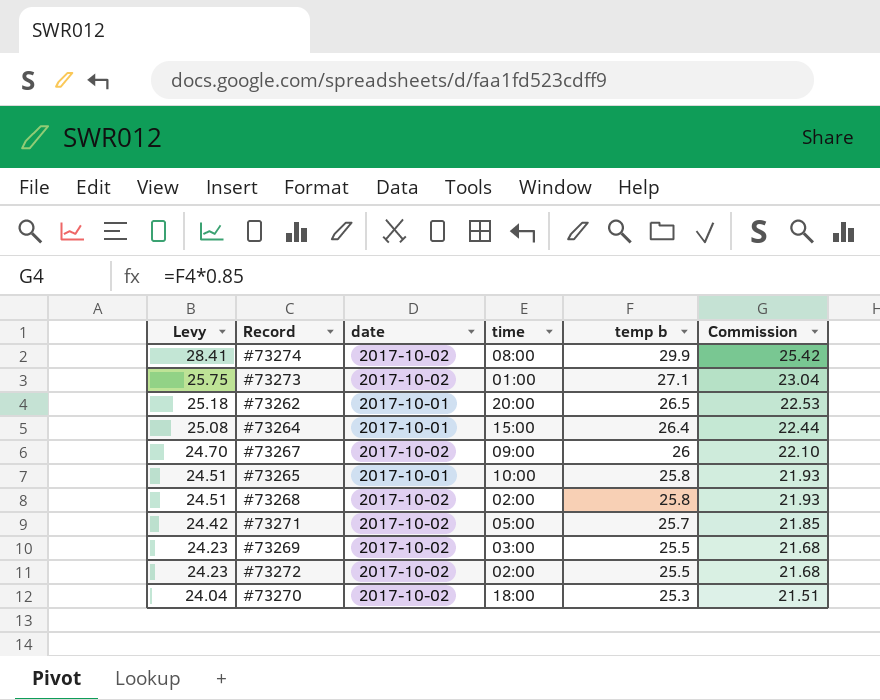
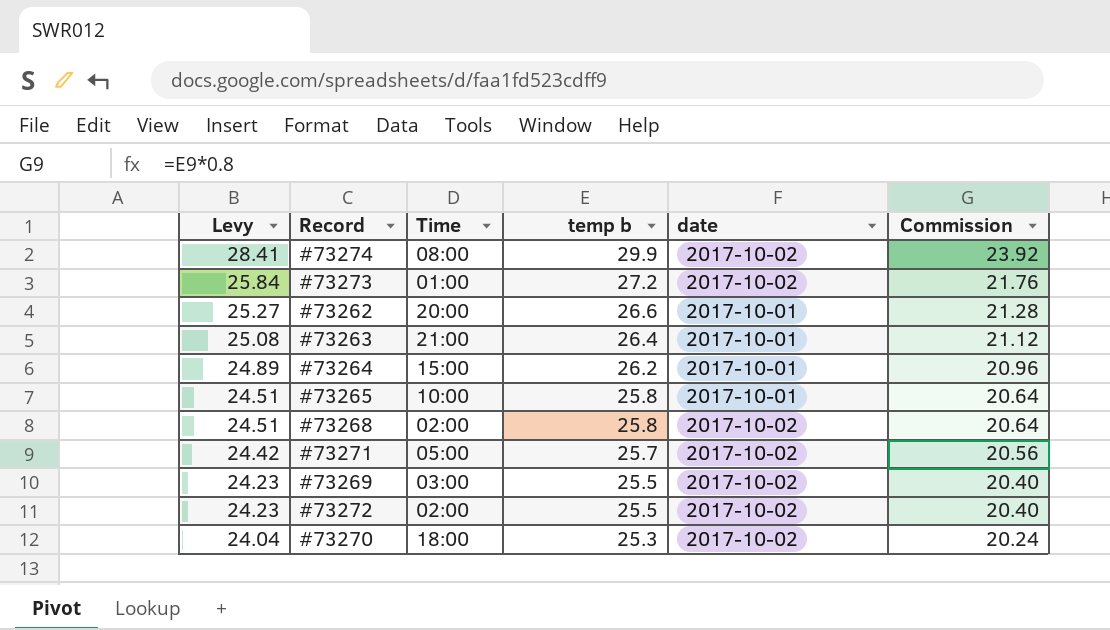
column name: time -> Time
column date | position: 3 -> 5
column Commission | formula: [temp b] * 0.85 -> [temp b] * 0.8
row #73267: 24.70 | 2017-10-02 | 09:00 | 26 | 22.10 -> none
#73273 | Levy: 25.75 -> 25.84
#73273 | temp b: 27.1 -> 27.2
#73262 | Levy: 25.18 -> 25.27
#73262 | temp b: 26.5 -> 26.6
row #73263: none -> 25.08 | 21:00 | 26.4 | 2017-10-01 | 21.12
#73264 | Levy: 25.08 -> 24.89
#73264 | temp b: 26.4 -> 26.2

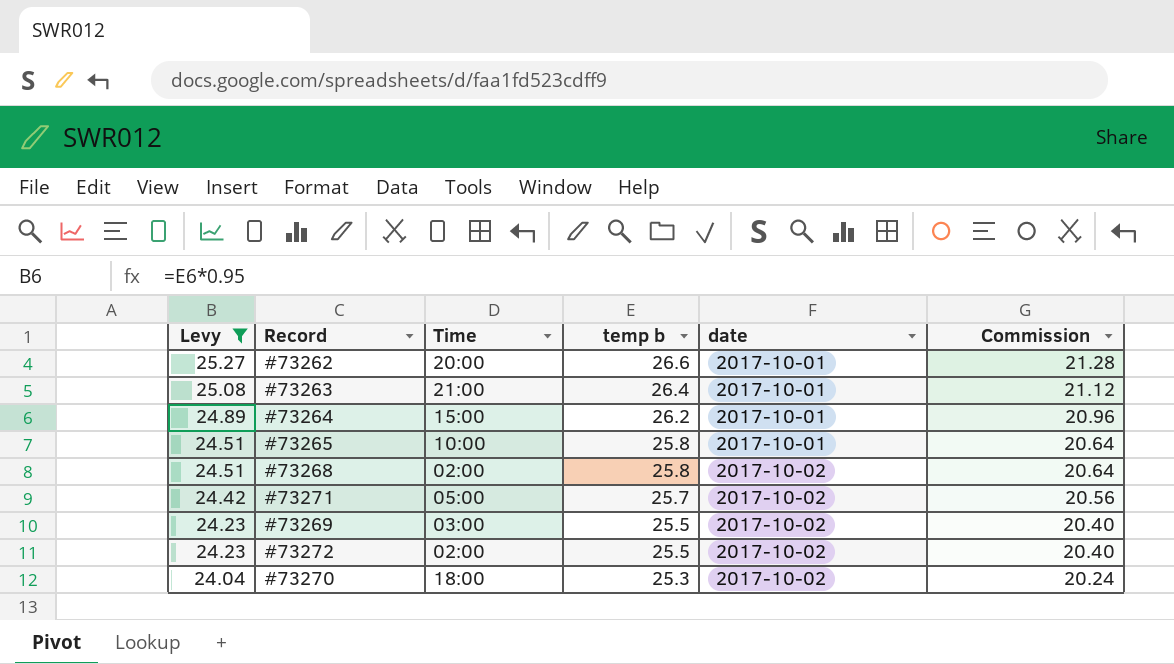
filter: none -> Levy <= 25.27

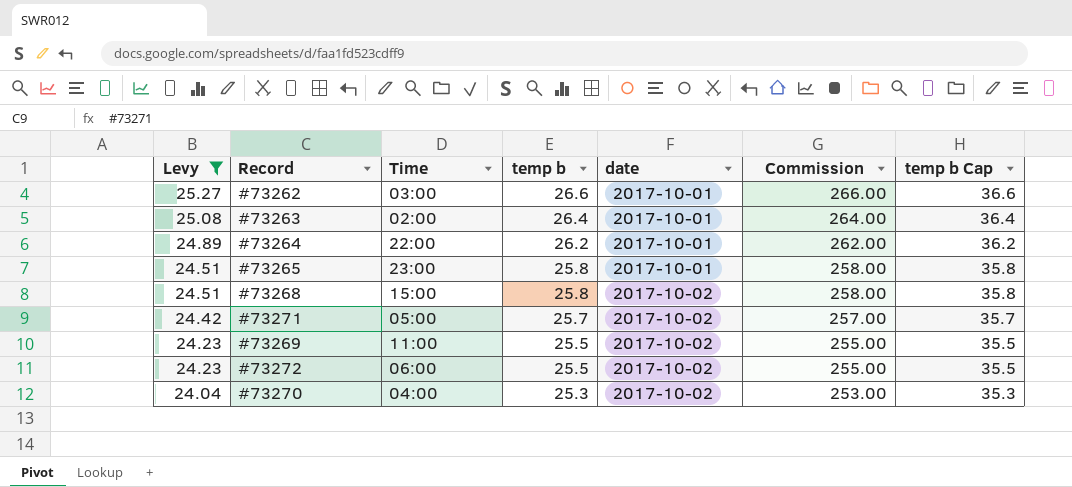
column Commission | formula: [temp b] * 0.8 -> [temp b] * 10
column temp b Cap | formula: none -> [temp b] + 10
#73262 | Time: 20:00 -> 03:00
#73263 | Time: 21:00 -> 02:00
#73264 | Time: 15:00 -> 22:00
#73265 | Time: 10:00 -> 23:00
#73268 | Time: 02:00 -> 15:00
#73269 | Time: 03:00 -> 11:00
#73272 | Time: 02:00 -> 06:00
#73270 | Time: 18:00 -> 04:00

